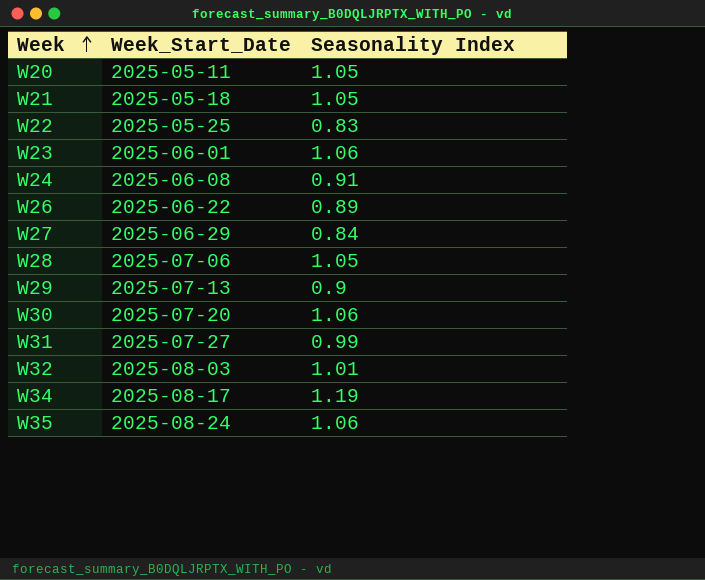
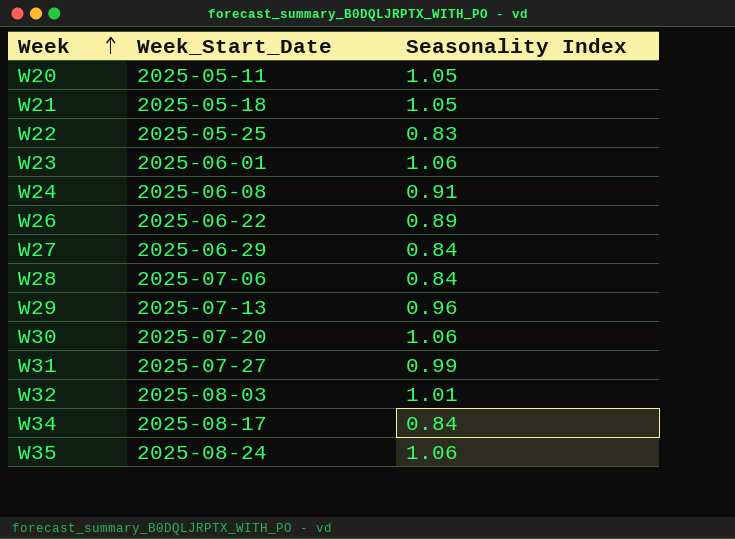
W28 | Seasonality Index: 1.05 -> 0.84
W29 | Seasonality Index: 0.9 -> 0.96
W34 | Seasonality Index: 1.19 -> 0.84

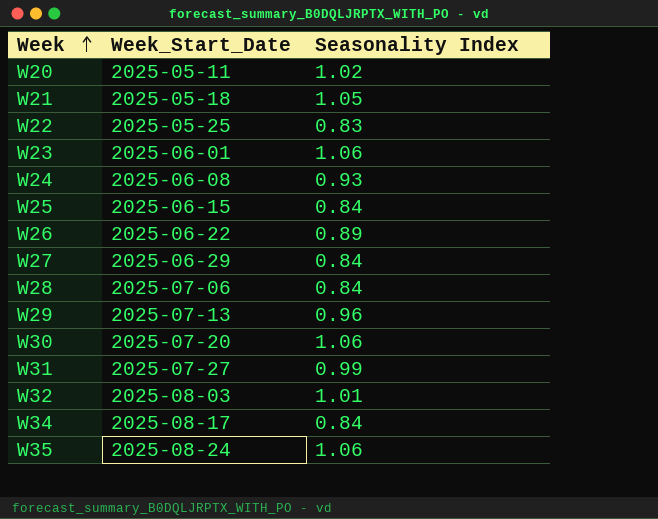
W20 | Seasonality Index: 1.05 -> 1.02
W24 | Seasonality Index: 0.91 -> 0.93
row W25: none -> 2025-06-15 | 0.84

